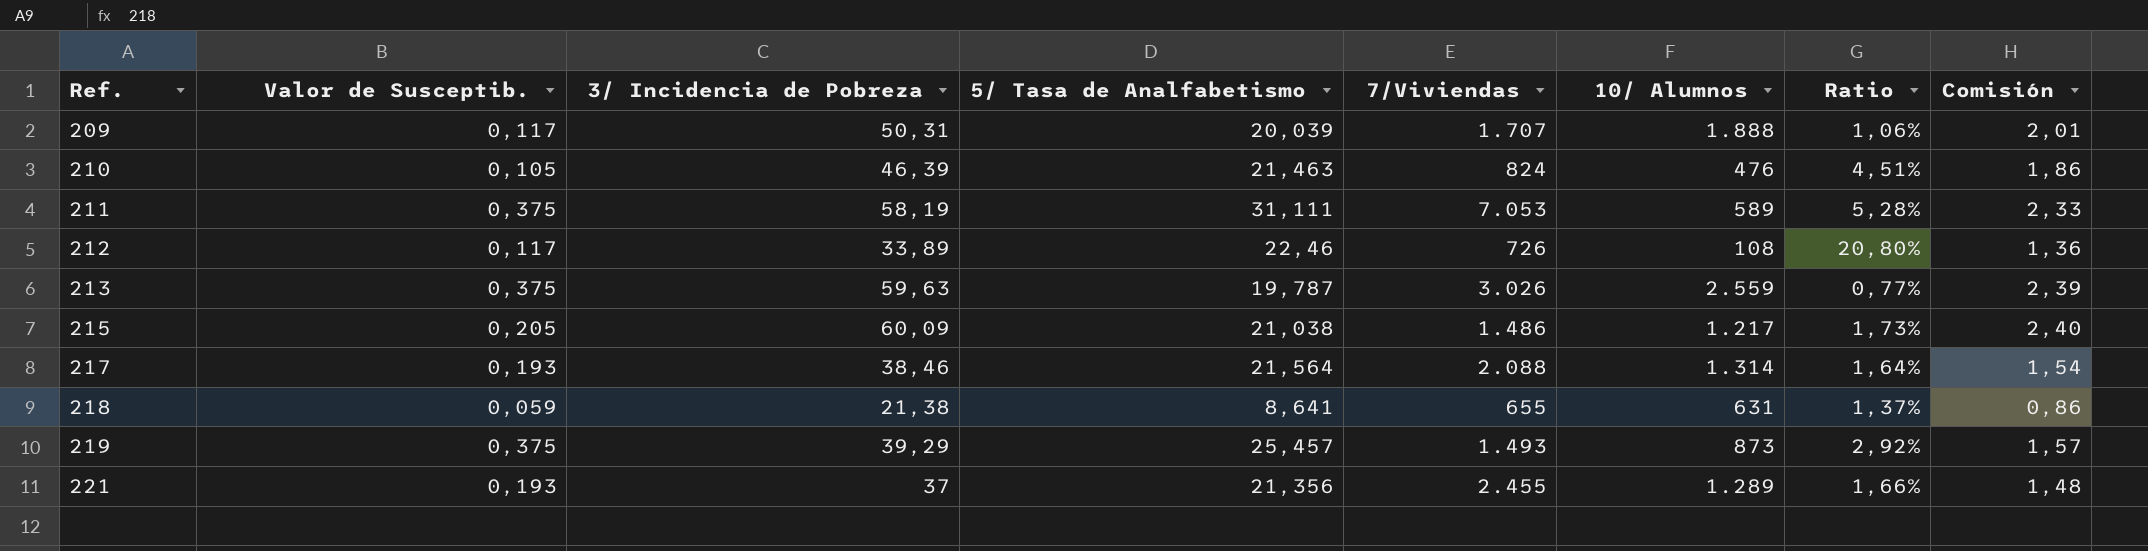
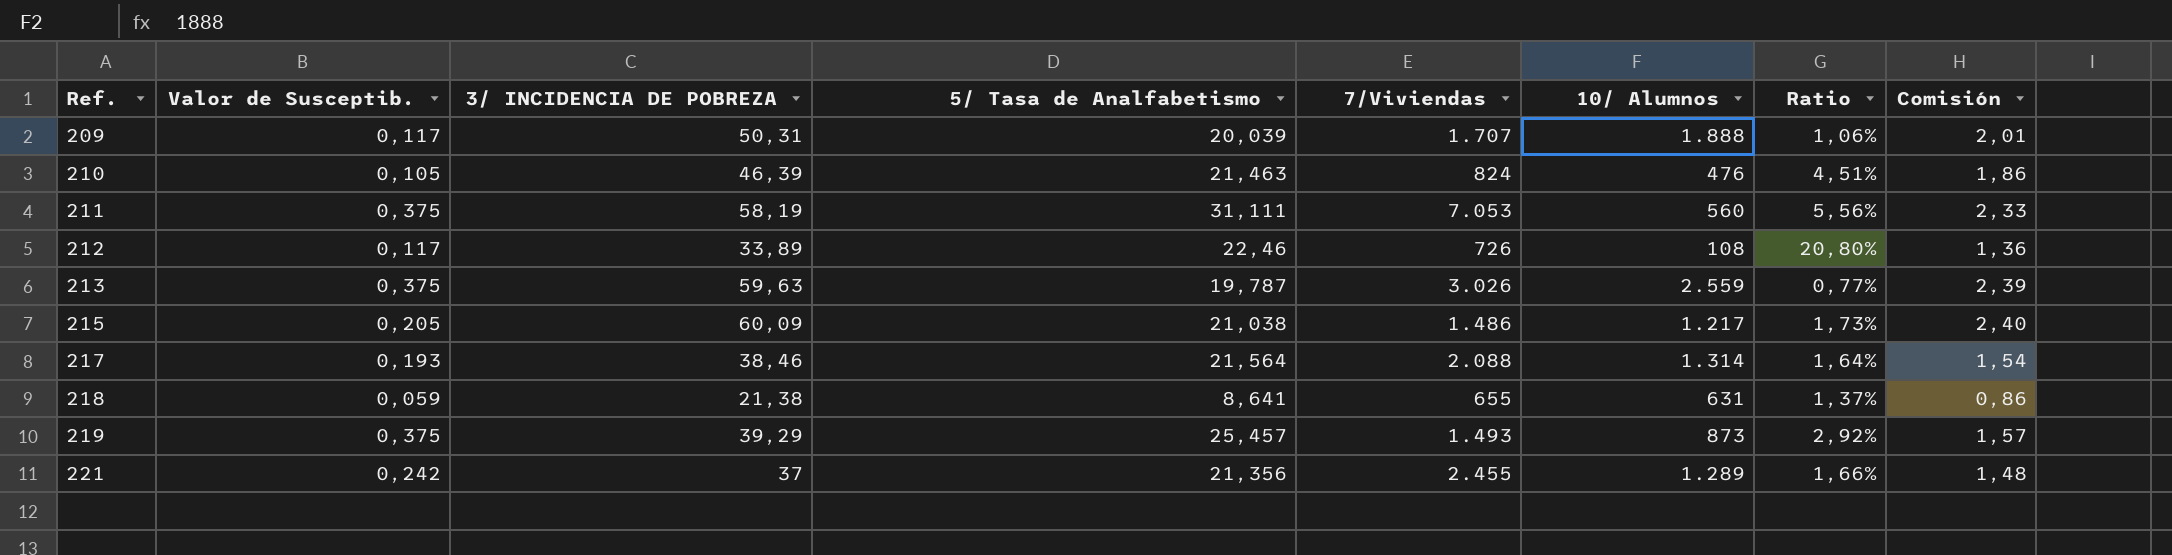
column name: 3/ Incidencia de Pobreza -> 3/ INCIDENCIA DE POBREZA
211 | 10/ Alumnos: 589 -> 560
211 | Ratio: 5,28% -> 5,56%
221 | Valor de Susceptib.: 0,193 -> 0,242

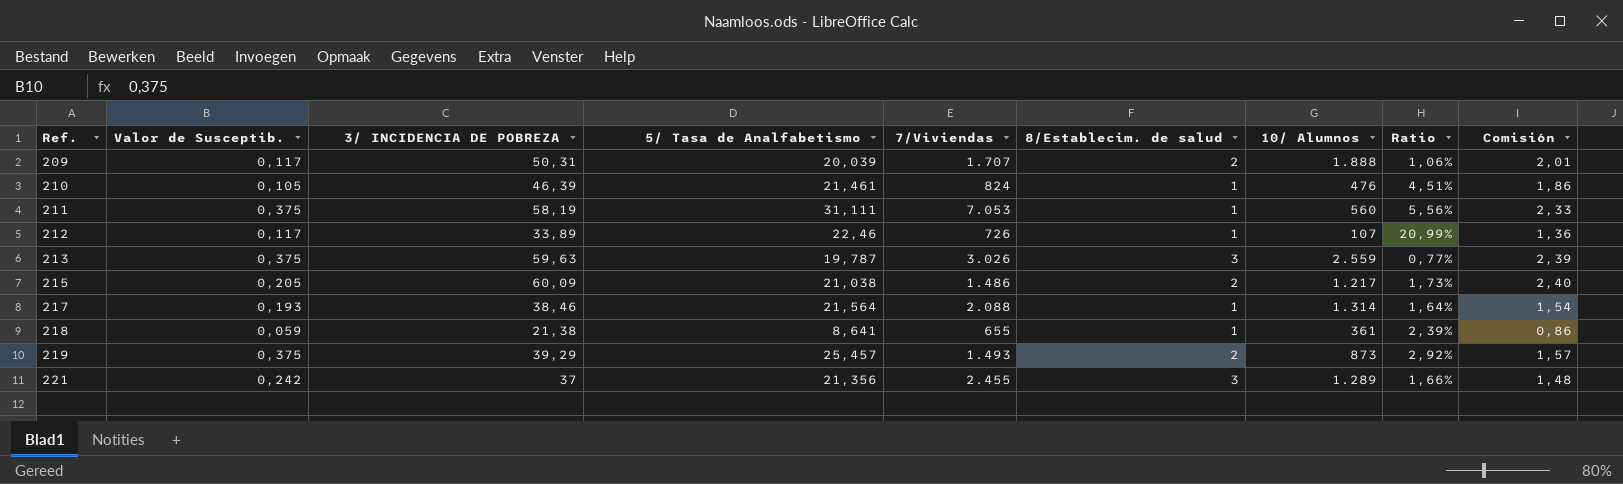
column 8/Establecim. de salud | position: none -> 6
210 | 5/ Tasa de Analfabetismo: 21,463 -> 21,461
212 | 10/ Alumnos: 108 -> 107
212 | Ratio: 20,80% -> 20,99%
218 | 10/ Alumnos: 631 -> 361
218 | Ratio: 1,37% -> 2,39%

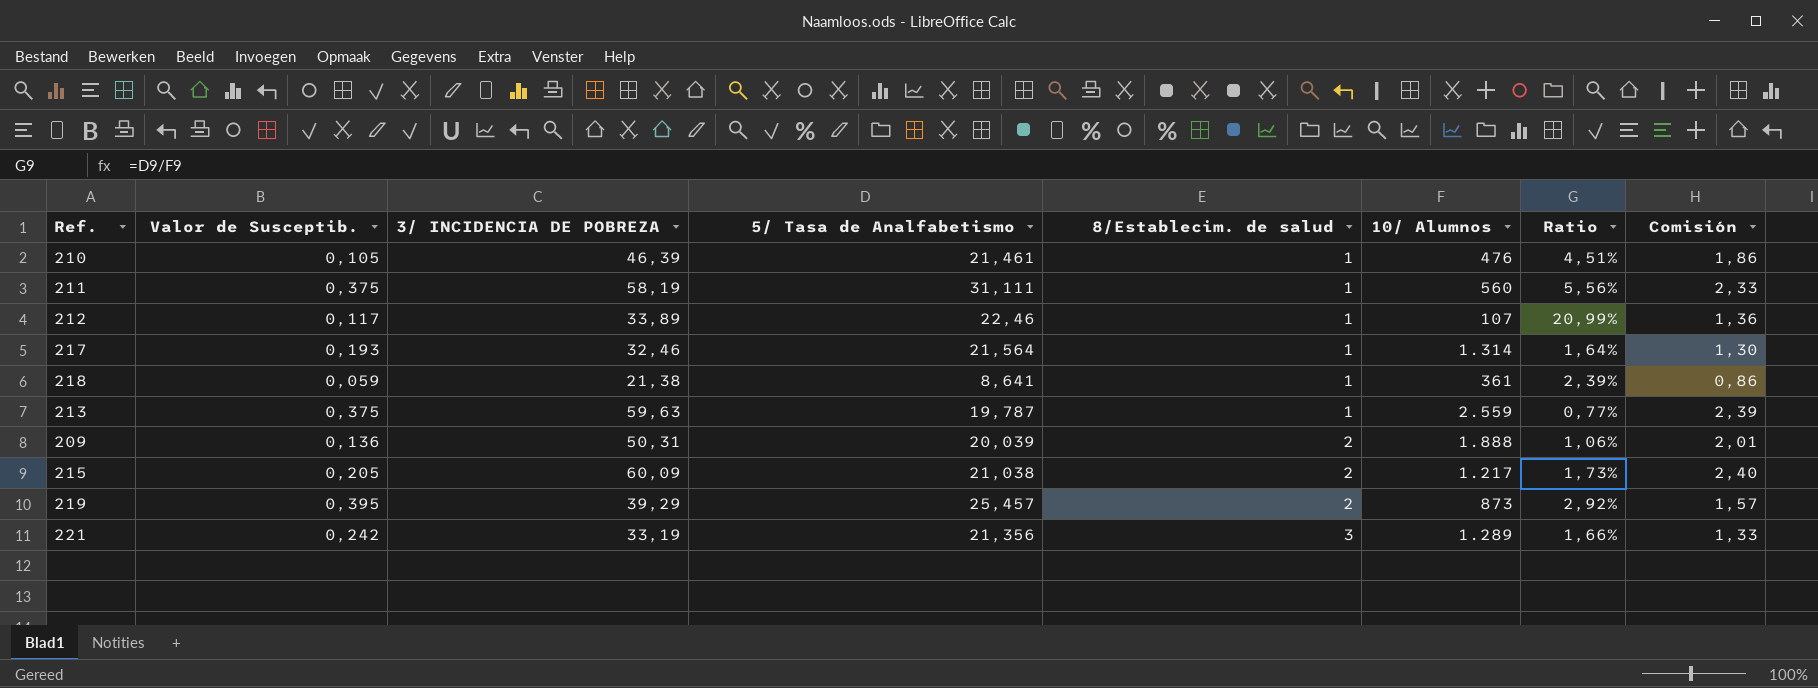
row order: Ref. ascending -> 8/Establecim. de salud ascending
column 7/Viviendas | position: 5 -> none
217 | 3/ INCIDENCIA DE POBREZA: 38,46 -> 32,46
217 | Comisión: 1,54 -> 1,30
213 | 8/Establecim. de salud: 3 -> 1
209 | Valor de Susceptib.: 0,117 -> 0,136
219 | Valor de Susceptib.: 0,375 -> 0,395
221 | 3/ INCIDENCIA DE POBREZA: 37 -> 33,19
221 | Comisión: 1,48 -> 1,33

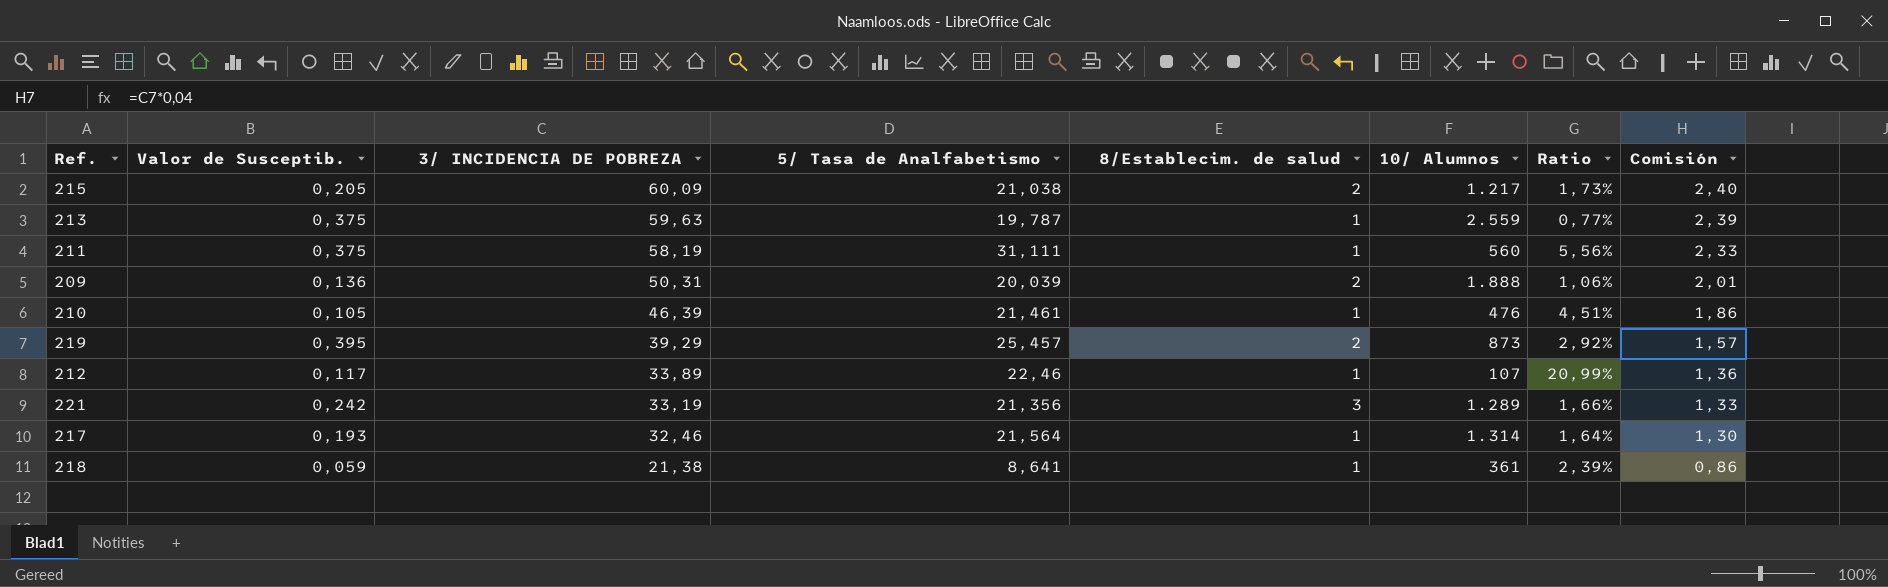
row order: 8/Establecim. de salud ascending -> 3/ INCIDENCIA DE POBREZA descending

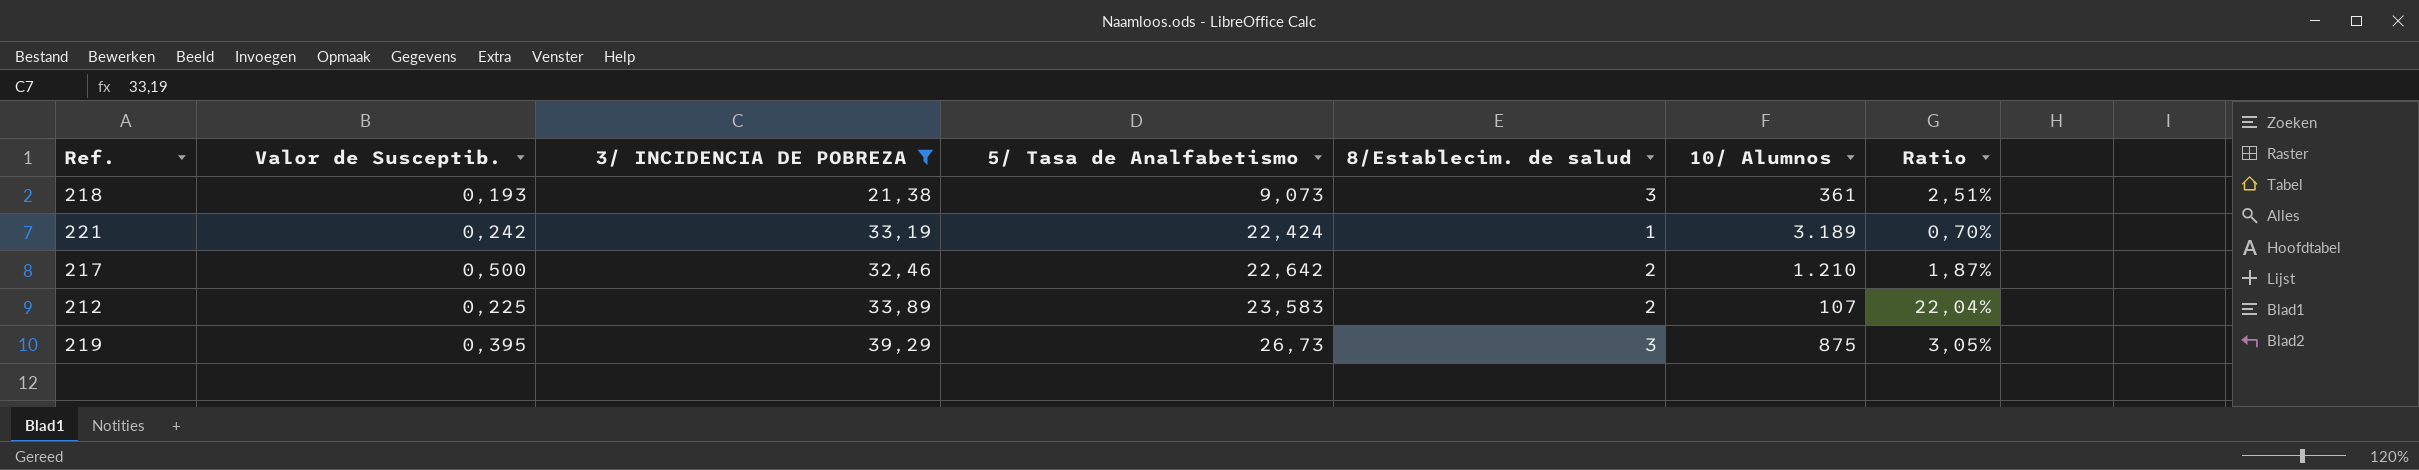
filter: none -> 3/ INCIDENCIA DE POBREZA <= 39,29
row order: 3/ INCIDENCIA DE POBREZA descending -> 5/ Tasa de Analfabetismo ascending
column Comisión | formula: [3/ INCIDENCIA DE POBREZA] * 0,04 -> none
218 | Valor de Susceptib.: 0,059 -> 0,193
218 | 5/ Tasa de Analfabetismo: 8,641 -> 9,073
218 | 8/Establecim. de salud: 1 -> 3
218 | Ratio: 2,39% -> 2,51%
221 | 5/ Tasa de Analfabetismo: 21,356 -> 22,424
221 | 8/Establecim. de salud: 3 -> 1
221 | 10/ Alumnos: 1.289 -> 3.189
221 | Ratio: 1,66% -> 0,70%
217 | Valor de Susceptib.: 0,193 -> 0,500
217 | 5/ Tasa de Analfabetismo: 21,564 -> 22,642
217 | 8/Establecim. de salud: 1 -> 2
217 | 10/ Alumnos: 1.314 -> 1.210
217 | Ratio: 1,64% -> 1,87%
212 | Valor de Susceptib.: 0,117 -> 0,225
212 | 5/ Tasa de Analfabetismo: 22,46 -> 23,583
212 | 8/Establecim. de salud: 1 -> 2
212 | Ratio: 20,99% -> 22,04%
219 | 5/ Tasa de Analfabetismo: 25,457 -> 26,73
219 | 8/Establecim. de salud: 2 -> 3
219 | 10/ Alumnos: 873 -> 875
219 | Ratio: 2,92% -> 3,05%

